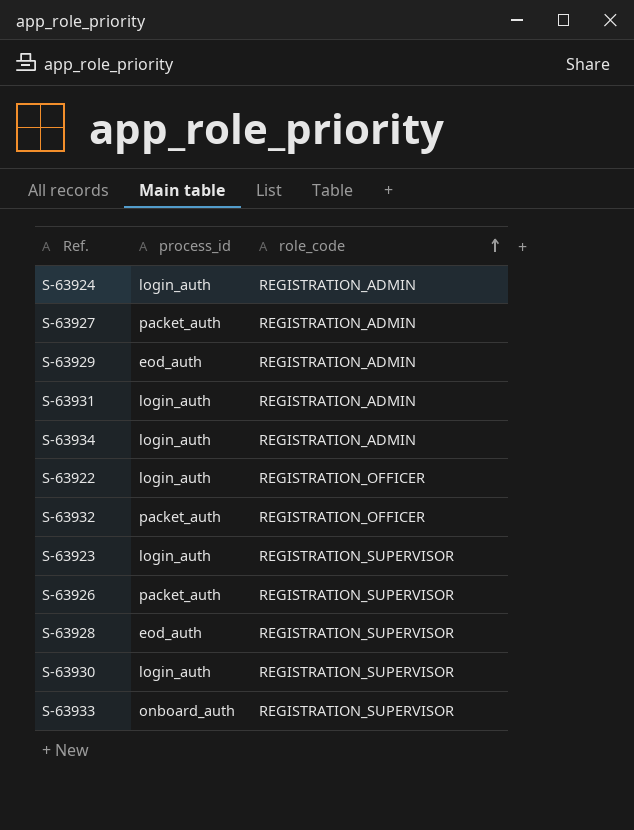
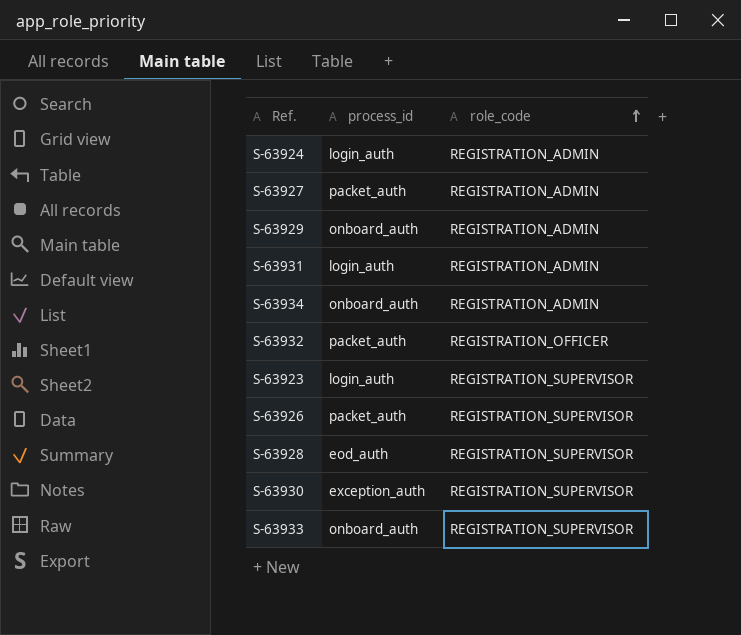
row S-63922: login_auth | REGISTRATION_OFFICER -> none
S-63929 | process_id: eod_auth -> onboard_auth
S-63934 | process_id: login_auth -> onboard_auth
S-63930 | process_id: login_auth -> exception_auth

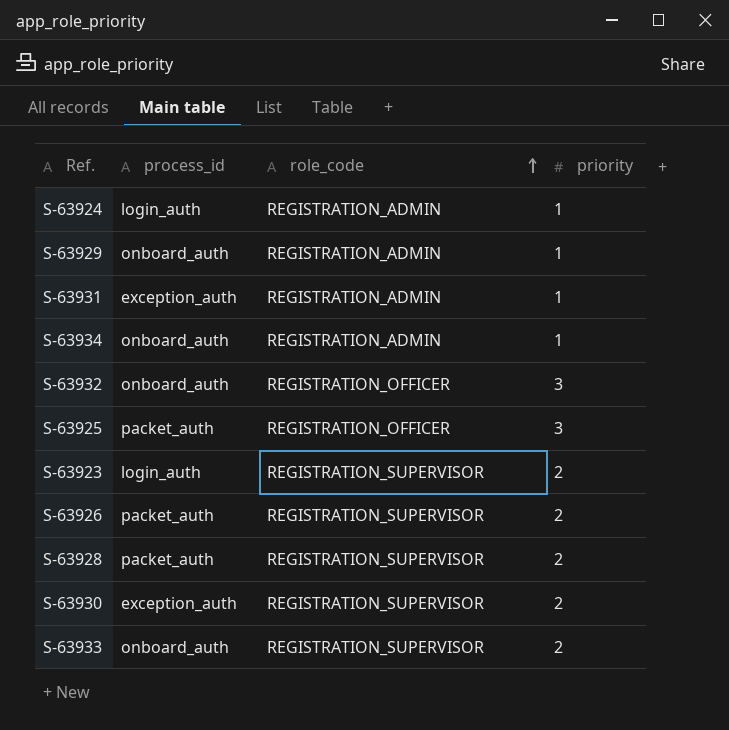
column priority | position: none -> 4
row S-63927: packet_auth | REGISTRATION_ADMIN -> none
S-63931 | process_id: login_auth -> exception_auth
S-63932 | process_id: packet_auth -> onboard_auth
row S-63925: none -> packet_auth | REGISTRATION_OFFICER | 3
S-63928 | process_id: eod_auth -> packet_auth

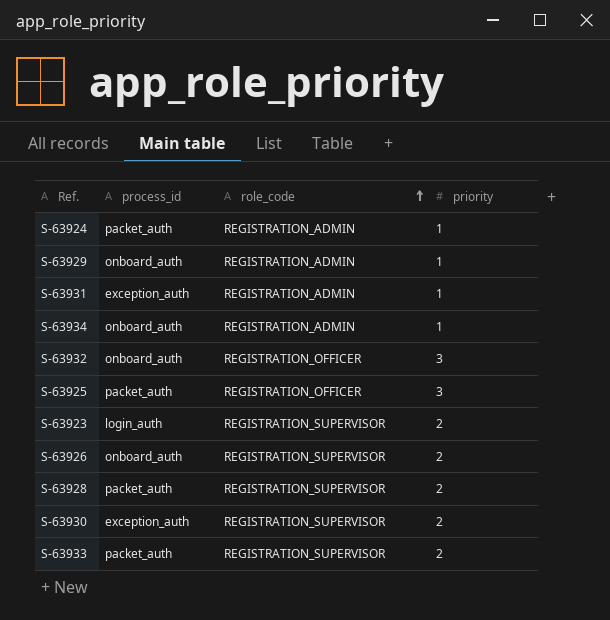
S-63924 | process_id: login_auth -> packet_auth
S-63926 | process_id: packet_auth -> onboard_auth
S-63933 | process_id: onboard_auth -> packet_auth

